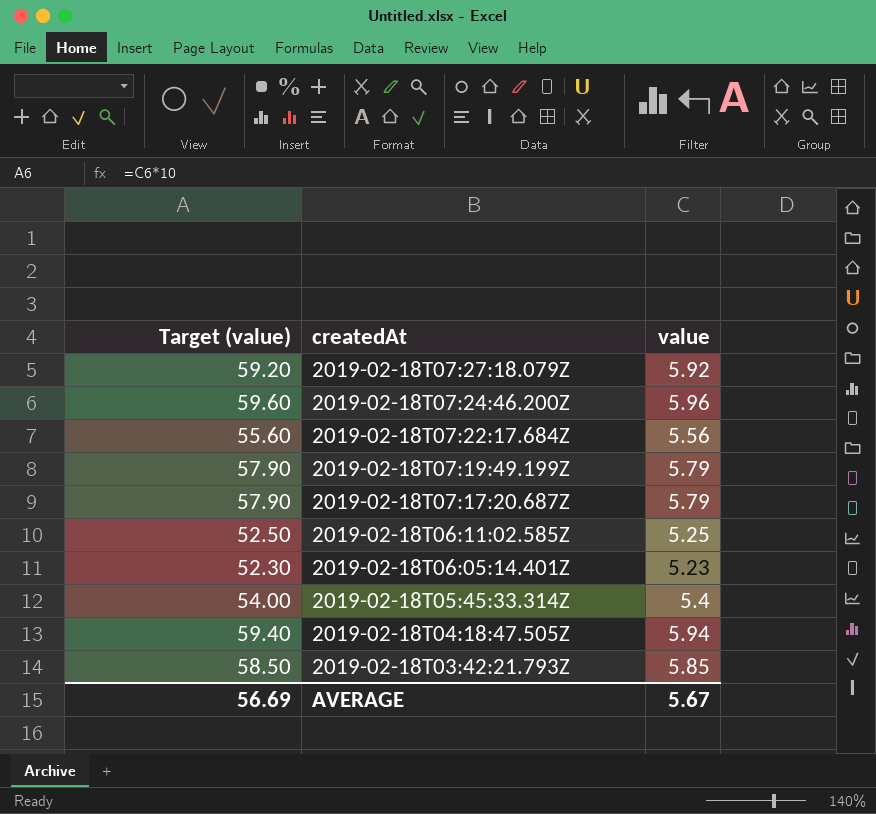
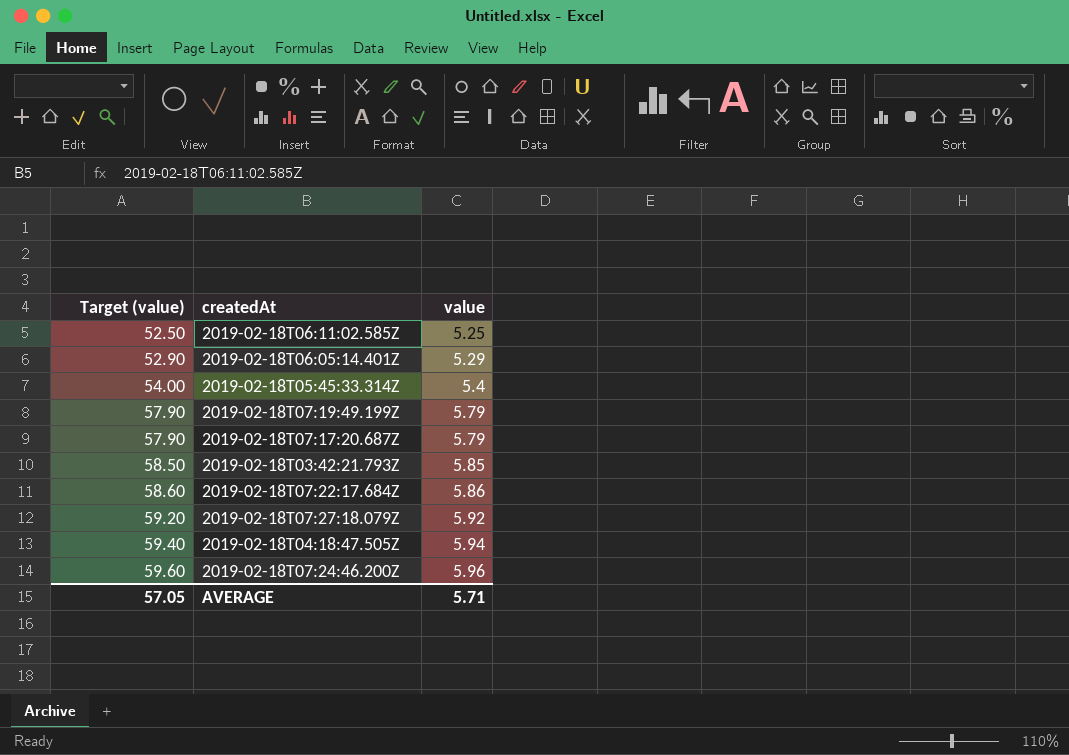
row order: createdAt descending -> Target (value) ascending
2019-02-18T06:05:14.401Z | Target (value): 52.30 -> 52.90
2019-02-18T06:05:14.401Z | value: 5.23 -> 5.29
2019-02-18T07:22:17.684Z | Target (value): 55.60 -> 58.60
2019-02-18T07:22:17.684Z | value: 5.56 -> 5.86
AVERAGE | Target (value): 56.69 -> 57.05
AVERAGE | value: 5.67 -> 5.71

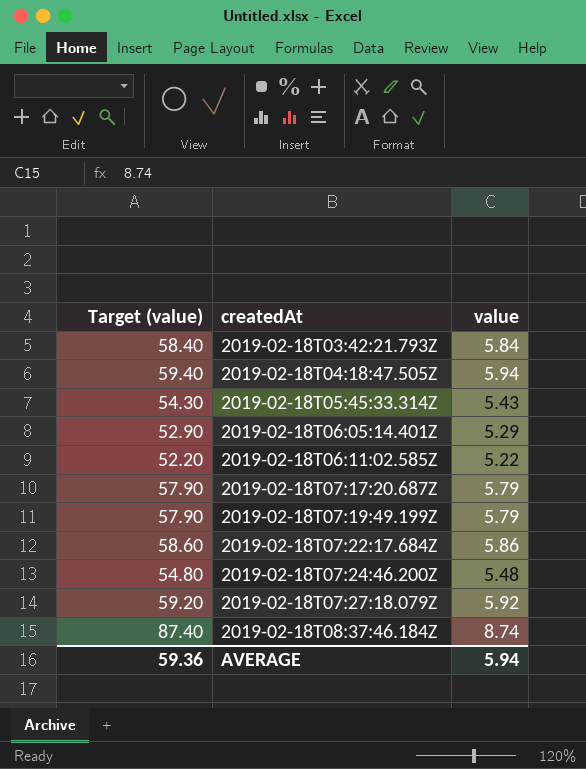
row order: Target (value) ascending -> createdAt ascending
2019-02-18T03:42:21.793Z | Target (value): 58.50 -> 58.40
2019-02-18T03:42:21.793Z | value: 5.85 -> 5.84
2019-02-18T05:45:33.314Z | Target (value): 54.00 -> 54.30
2019-02-18T05:45:33.314Z | value: 5.4 -> 5.43
2019-02-18T06:11:02.585Z | Target (value): 52.50 -> 52.20
2019-02-18T06:11:02.585Z | value: 5.25 -> 5.22
2019-02-18T07:24:46.200Z | Target (value): 59.60 -> 54.80
2019-02-18T07:24:46.200Z | value: 5.96 -> 5.48
row 2019-02-18T08:37:46.184Z: none -> 87.40 | 8.74
AVERAGE | Target (value): 57.05 -> 59.36
AVERAGE | value: 5.71 -> 5.94

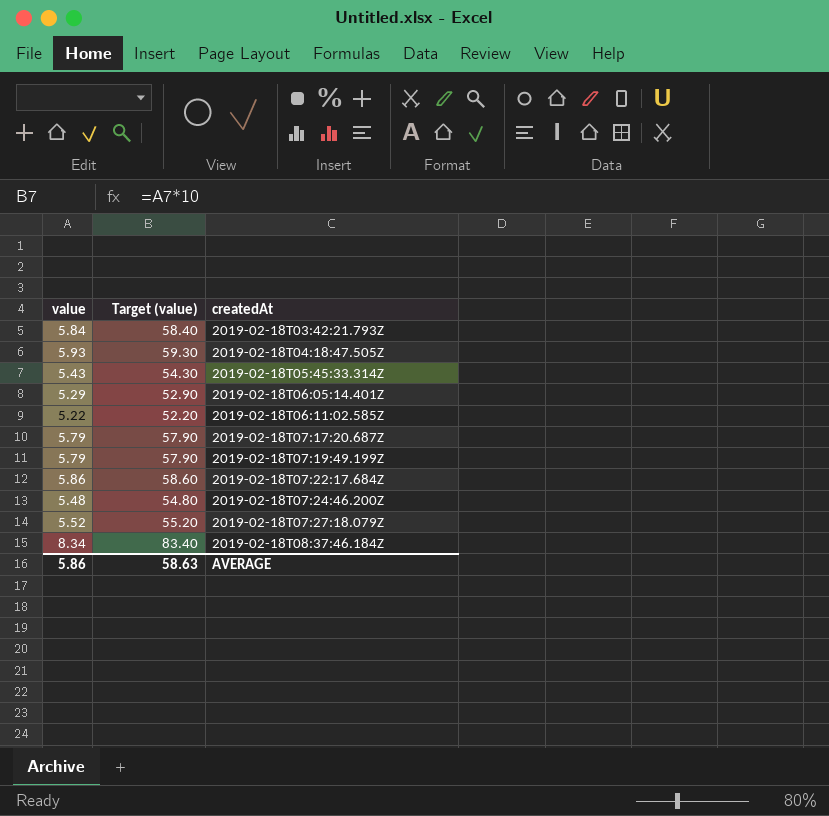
column value | position: 3 -> 1
2019-02-18T04:18:47.505Z | value: 5.94 -> 5.93
2019-02-18T04:18:47.505Z | Target (value): 59.40 -> 59.30
2019-02-18T07:27:18.079Z | value: 5.92 -> 5.52
2019-02-18T07:27:18.079Z | Target (value): 59.20 -> 55.20
2019-02-18T08:37:46.184Z | value: 8.74 -> 8.34
2019-02-18T08:37:46.184Z | Target (value): 87.40 -> 83.40
AVERAGE | value: 5.94 -> 5.86
AVERAGE | Target (value): 59.36 -> 58.63

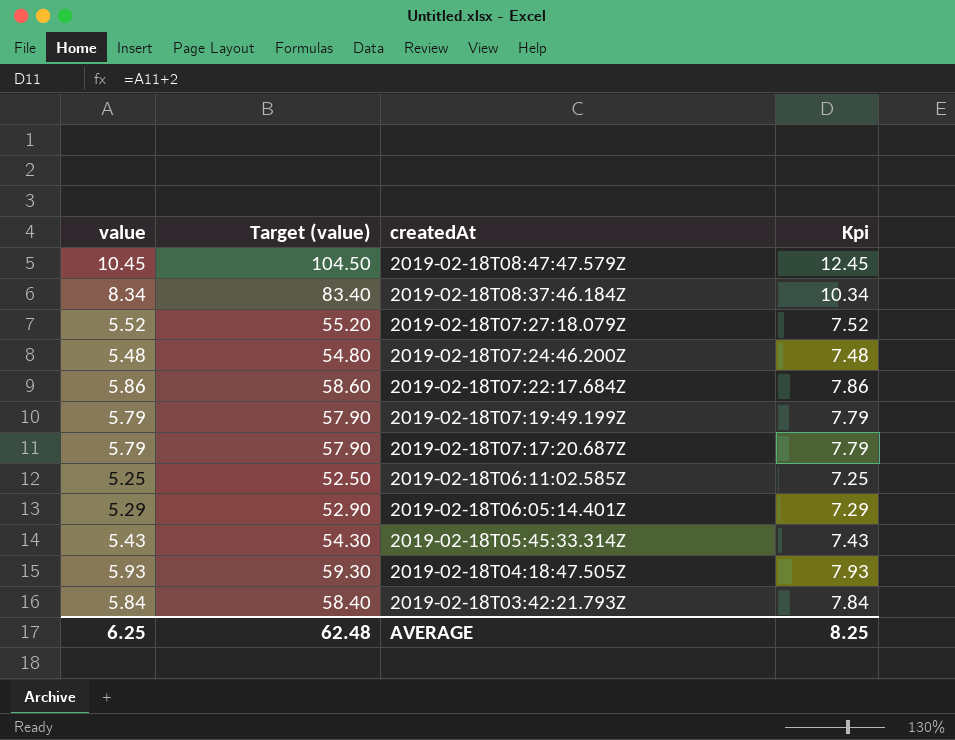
row order: createdAt ascending -> createdAt descending
column Kpi | formula: none -> [value] + 2
row 2019-02-18T08:47:47.579Z: none -> 10.45 | 104.50 | 12.45
2019-02-18T06:11:02.585Z | value: 5.22 -> 5.25
2019-02-18T06:11:02.585Z | Target (value): 52.20 -> 52.50
AVERAGE | value: 5.86 -> 6.25
AVERAGE | Target (value): 58.63 -> 62.48

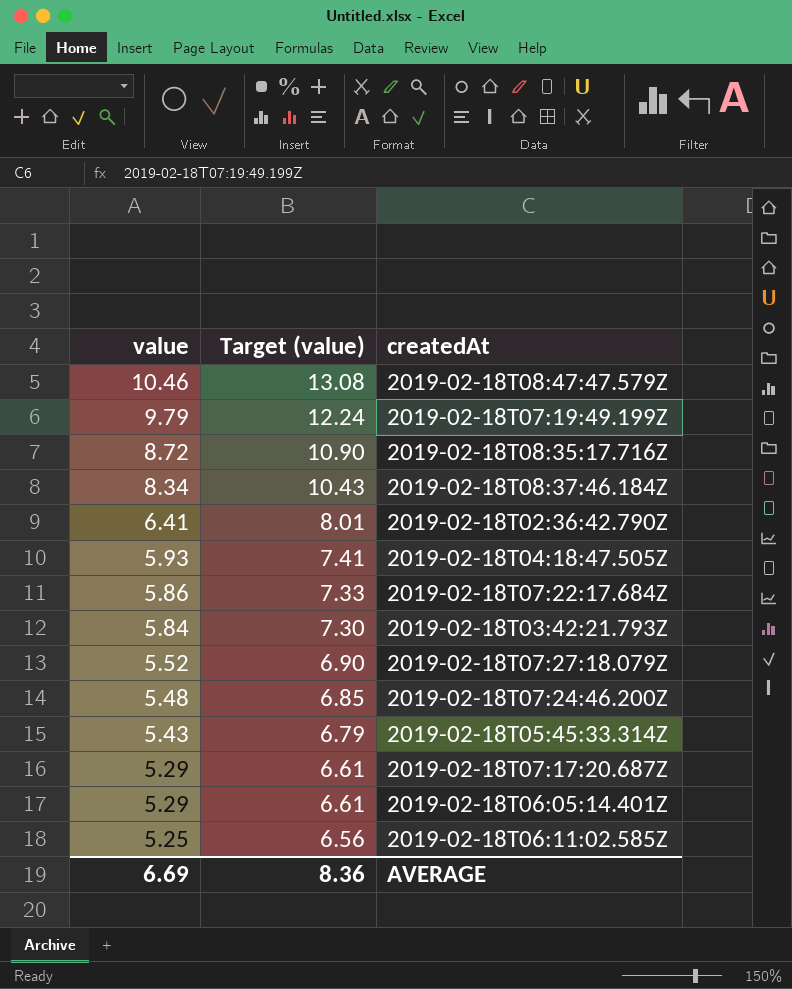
row order: createdAt descending -> value descending
column Kpi | formula: [value] + 2 -> none
column Target (value) | formula: [value] * 10 -> [value] * 1.25
2019-02-18T08:47:47.579Z | value: 10.45 -> 10.46
2019-02-18T07:19:49.199Z | value: 5.79 -> 9.79
row 2019-02-18T08:35:17.716Z: none -> 8.72 | 10.90
row 2019-02-18T02:36:42.790Z: none -> 6.41 | 8.01
2019-02-18T07:17:20.687Z | value: 5.79 -> 5.29
AVERAGE | value: 6.25 -> 6.69
AVERAGE | Target (value): 62.48 -> 8.36

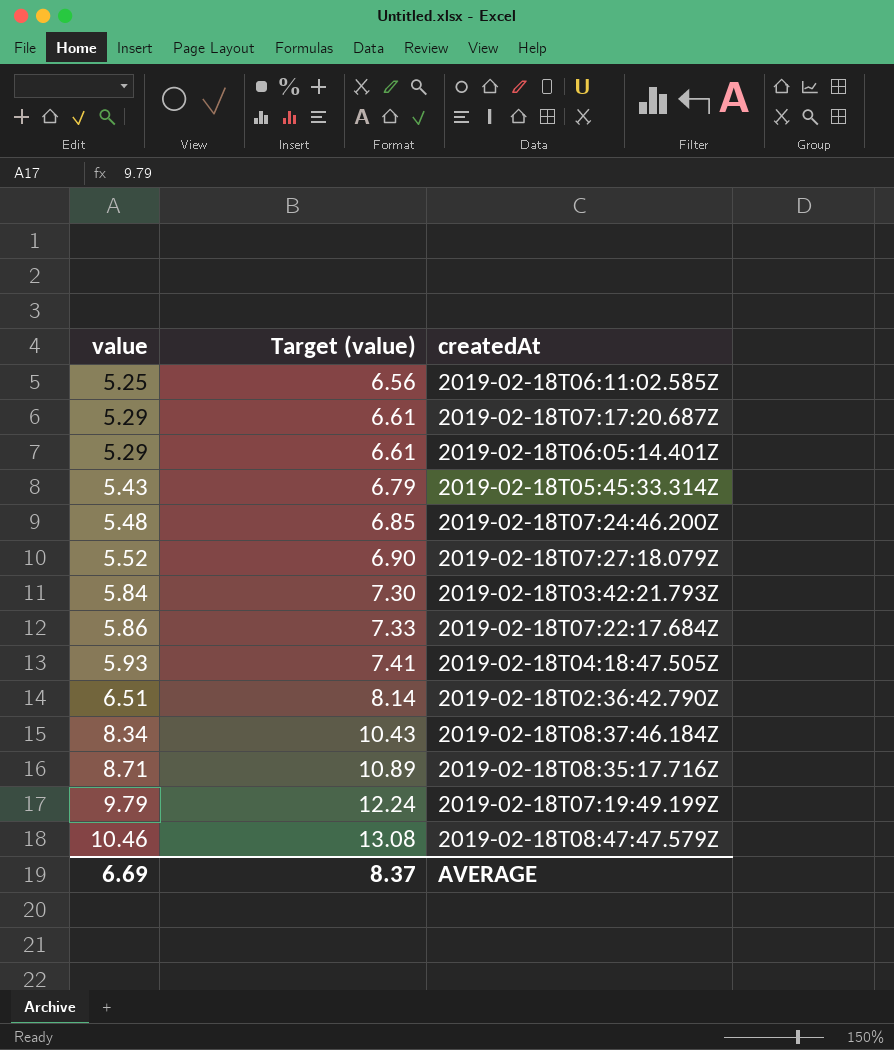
row order: value descending -> value ascending
2019-02-18T02:36:42.790Z | value: 6.41 -> 6.51
2019-02-18T02:36:42.790Z | Target (value): 8.01 -> 8.14
2019-02-18T08:35:17.716Z | value: 8.72 -> 8.71
2019-02-18T08:35:17.716Z | Target (value): 10.90 -> 10.89
AVERAGE | Target (value): 8.36 -> 8.37

